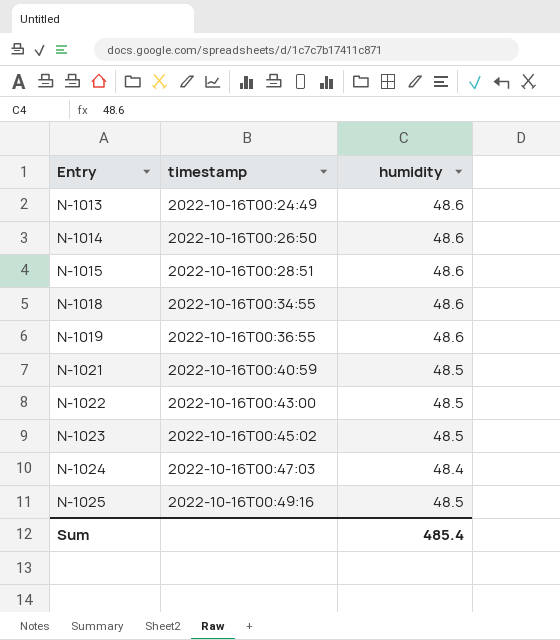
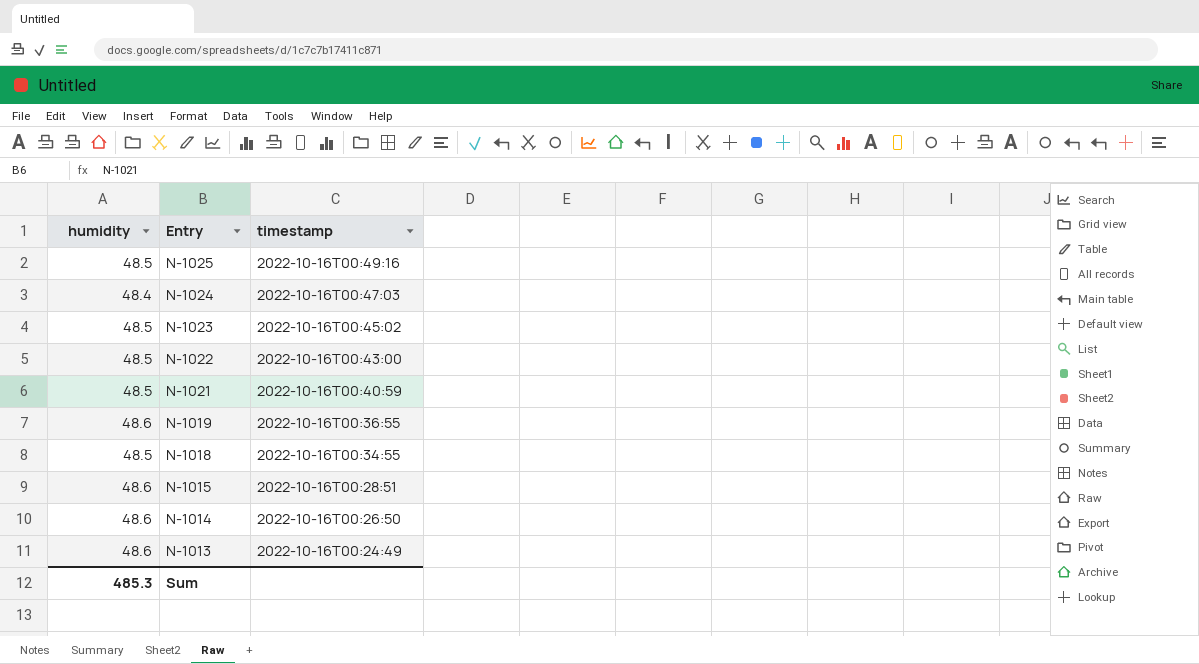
row order: Entry ascending -> Entry descending
column humidity | position: 3 -> 1
N-1018 | humidity: 48.6 -> 48.5
Sum | humidity: 485.4 -> 485.3

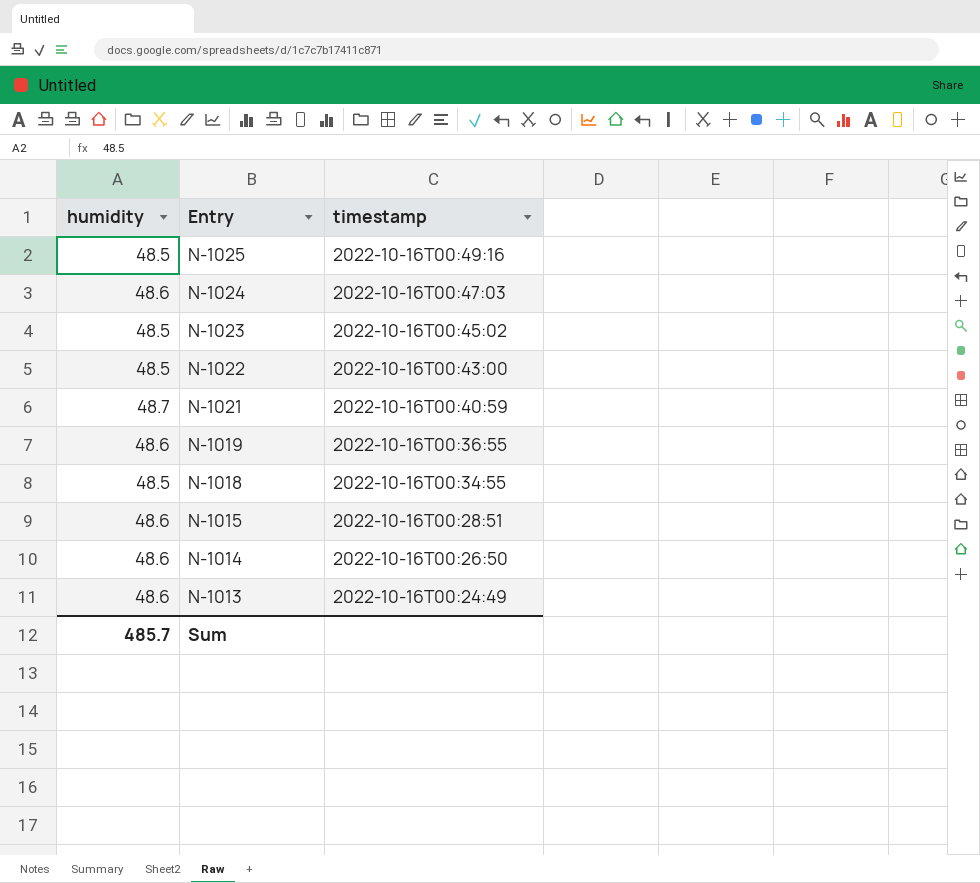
N-1024 | humidity: 48.4 -> 48.6
N-1021 | humidity: 48.5 -> 48.7
Sum | humidity: 485.3 -> 485.7

